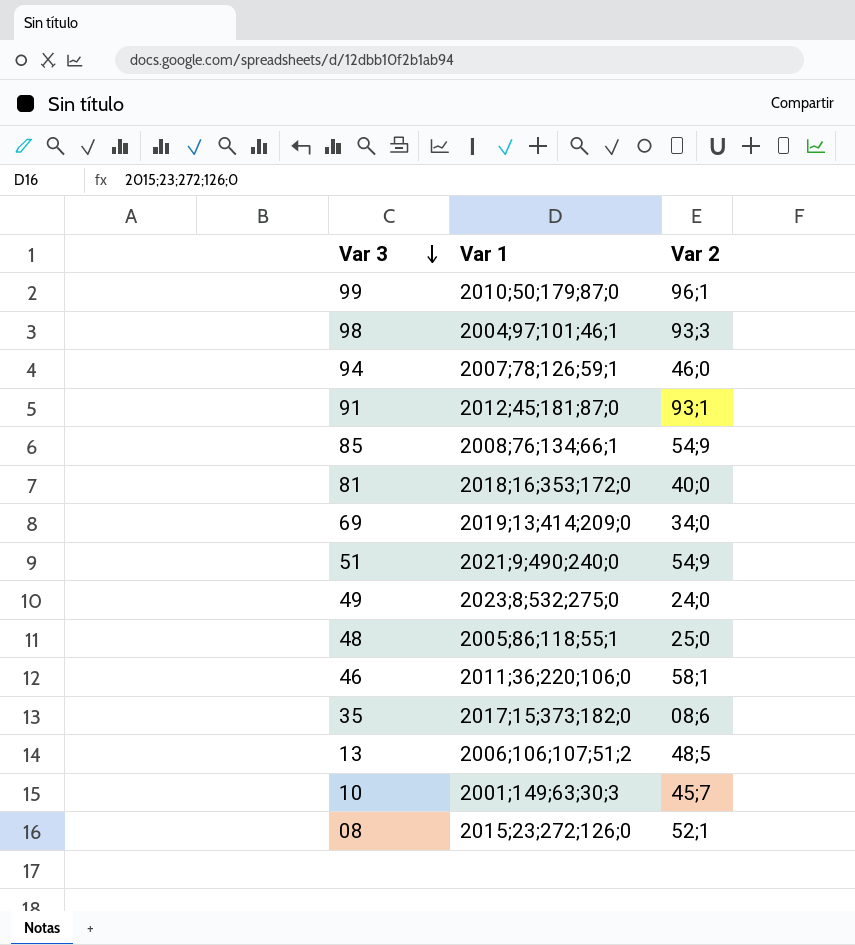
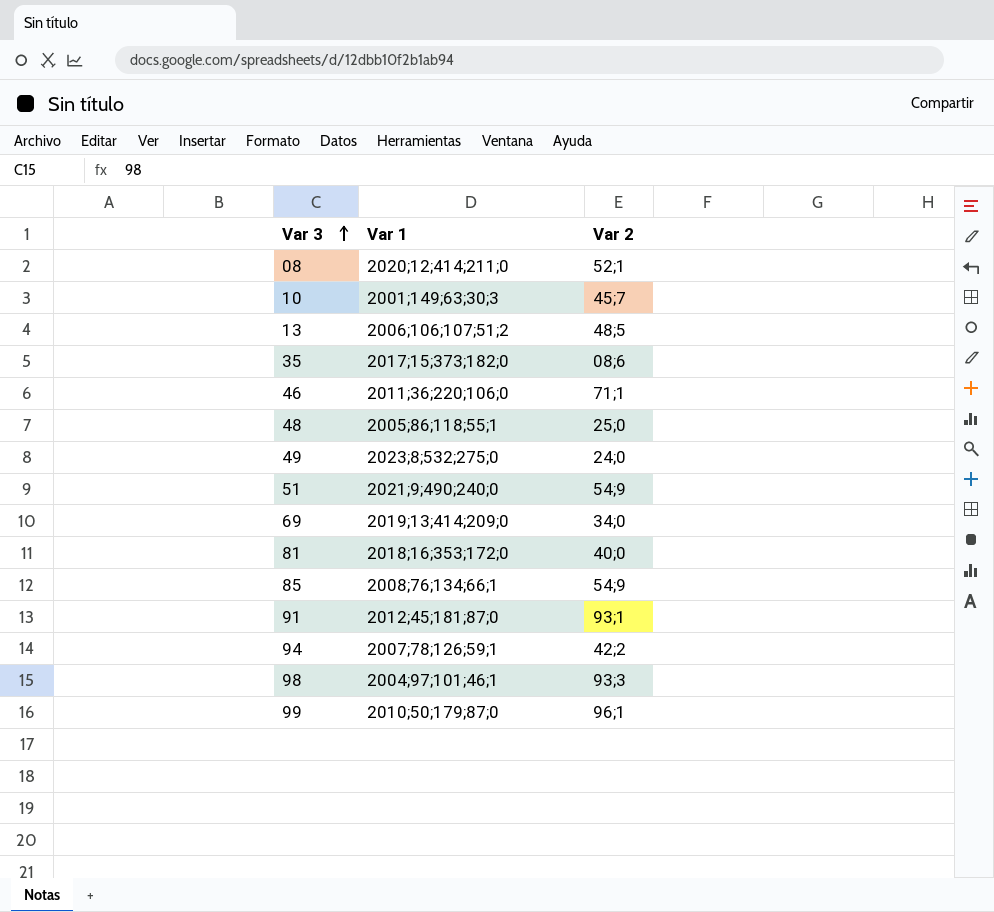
row order: Var 3 descending -> Var 3 ascending
08 | Var 1: 2015;23;272;126;0 -> 2020;12;414;211;0
46 | Var 2: 58;1 -> 71;1
94 | Var 2: 46;0 -> 42;2

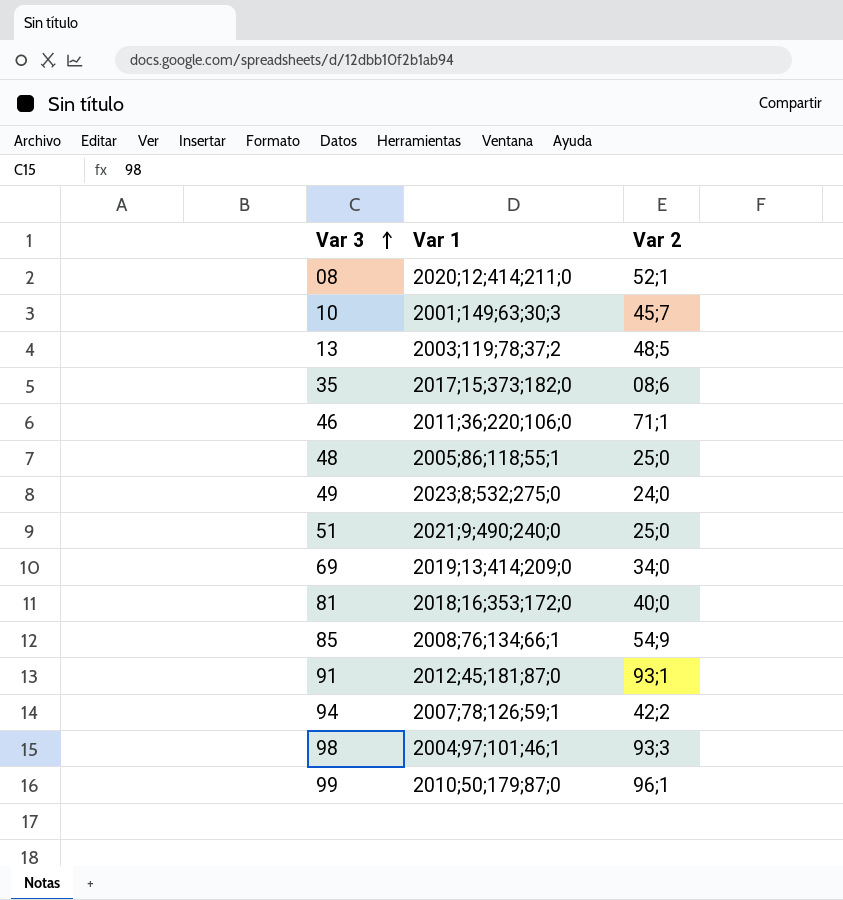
13 | Var 1: 2006;106;107;51;2 -> 2003;119;78;37;2
51 | Var 2: 54;9 -> 25;0

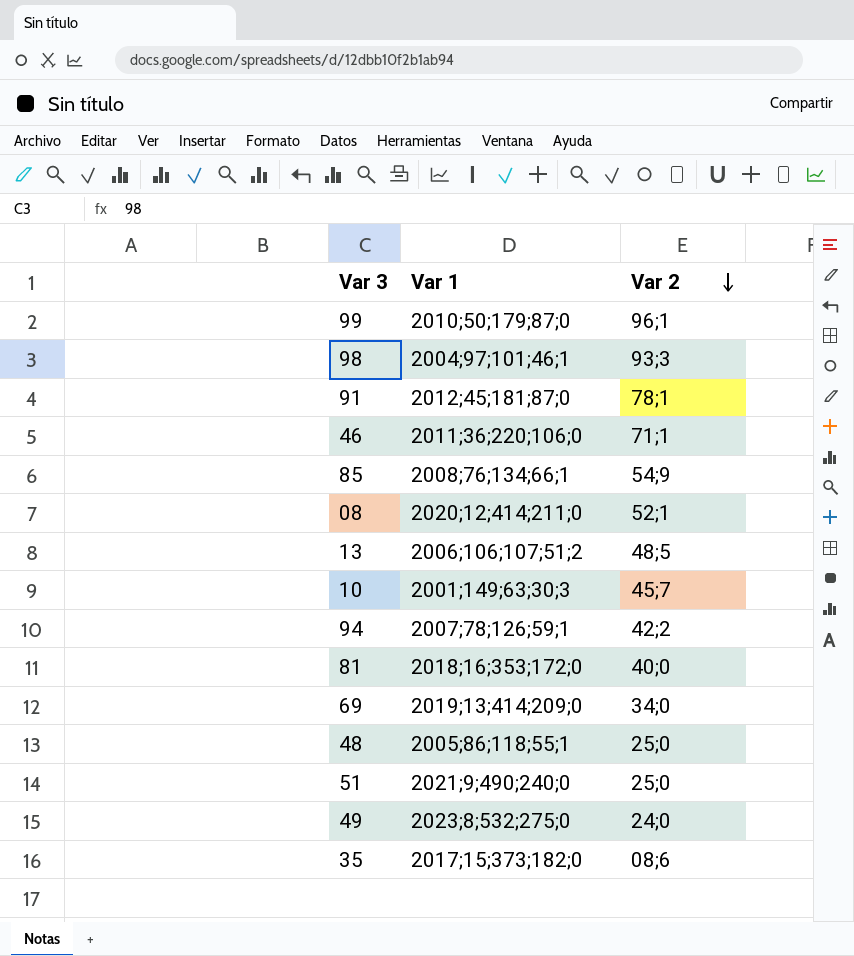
row order: Var 3 ascending -> Var 2 descending
91 | Var 2: 93;1 -> 78;1
13 | Var 1: 2003;119;78;37;2 -> 2006;106;107;51;2

